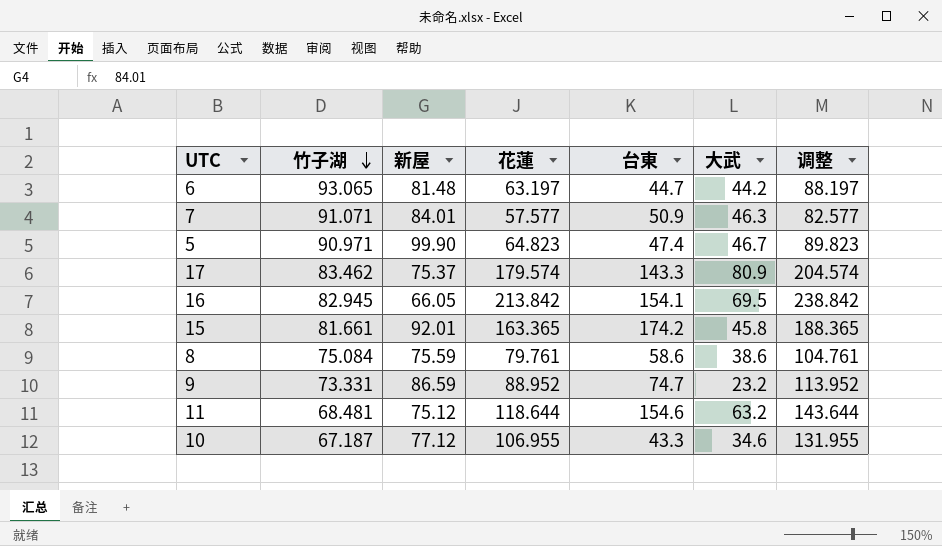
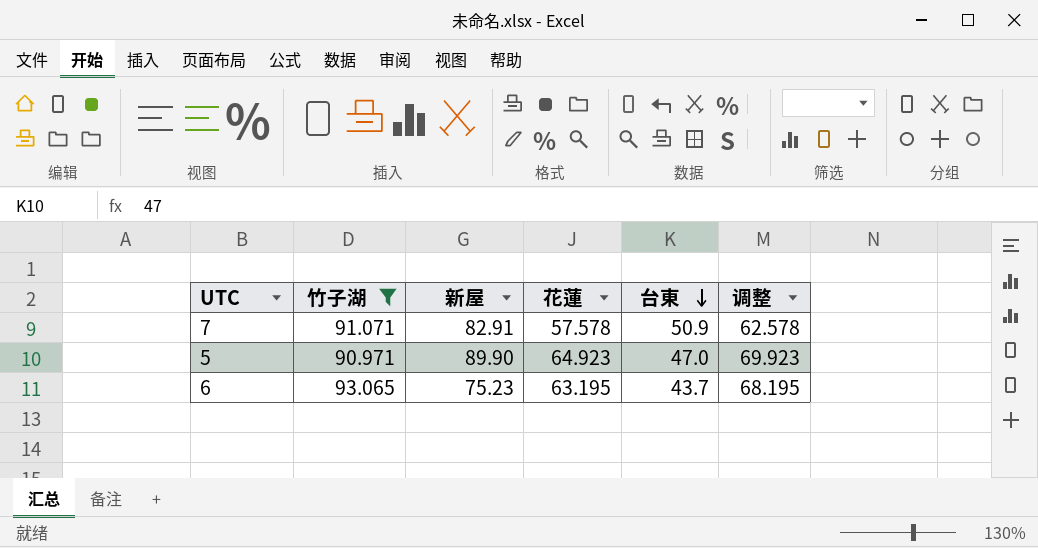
filter: none -> 竹子湖 >= 90.971
row order: 竹子湖 descending -> 台東 descending
column 大武 | position: 6 -> none
column 调整 | formula: [花蓮] + 25 -> [花蓮] + 5
7 | 新屋: 84.01 -> 82.91
7 | 花蓮: 57.577 -> 57.578
5 | 新屋: 99.90 -> 89.90
5 | 花蓮: 64.823 -> 64.923
5 | 台東: 47.4 -> 47.0
6 | 新屋: 81.48 -> 75.23
6 | 花蓮: 63.197 -> 63.195
6 | 台東: 44.7 -> 43.7

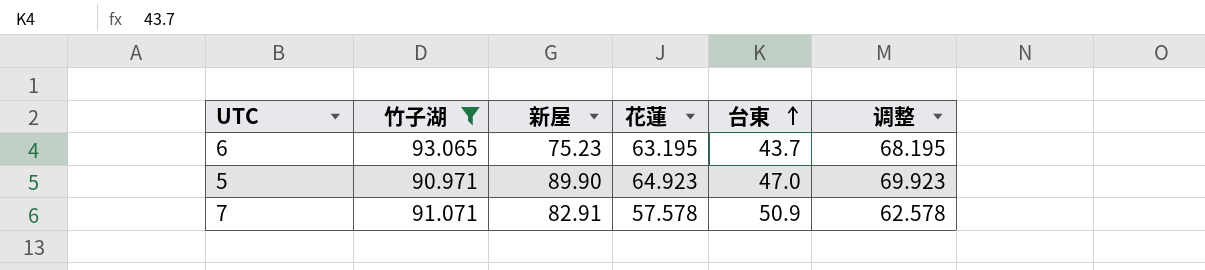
row order: 台東 descending -> 台東 ascending

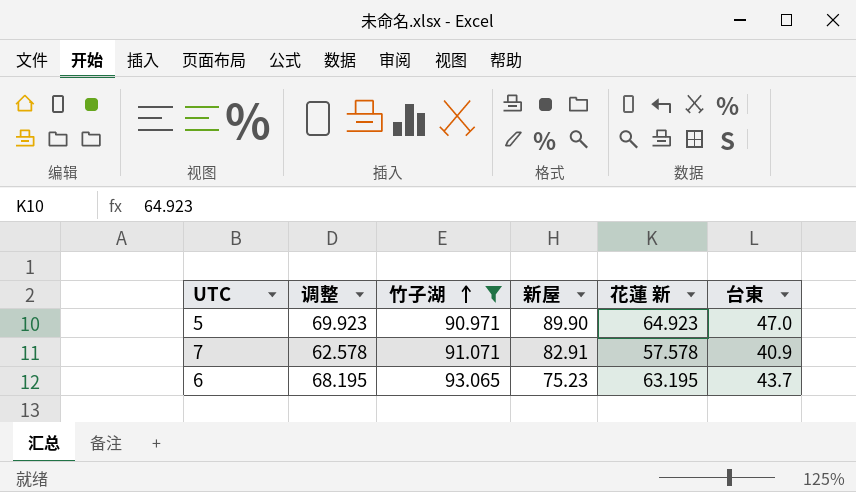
row order: 台東 ascending -> 竹子湖 ascending
column 调整 | position: 6 -> 2
column name: 花蓮 -> 花蓮 新
7 | 台東: 50.9 -> 40.9

